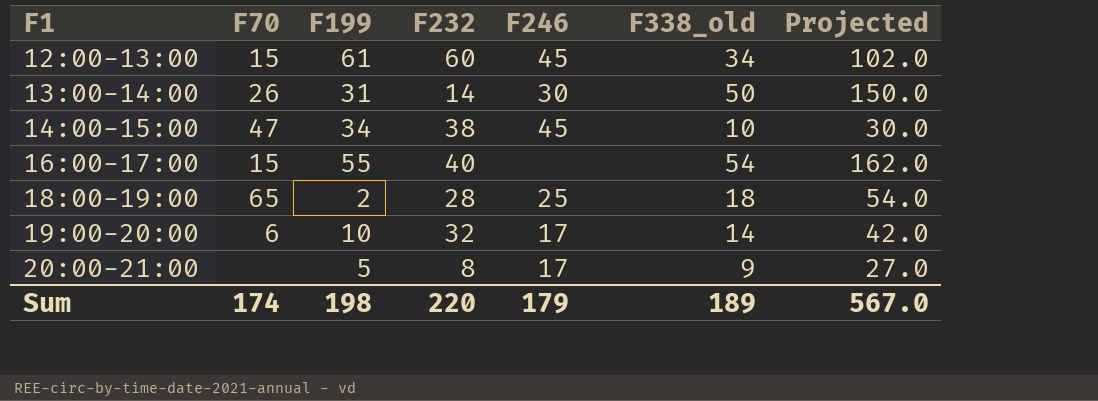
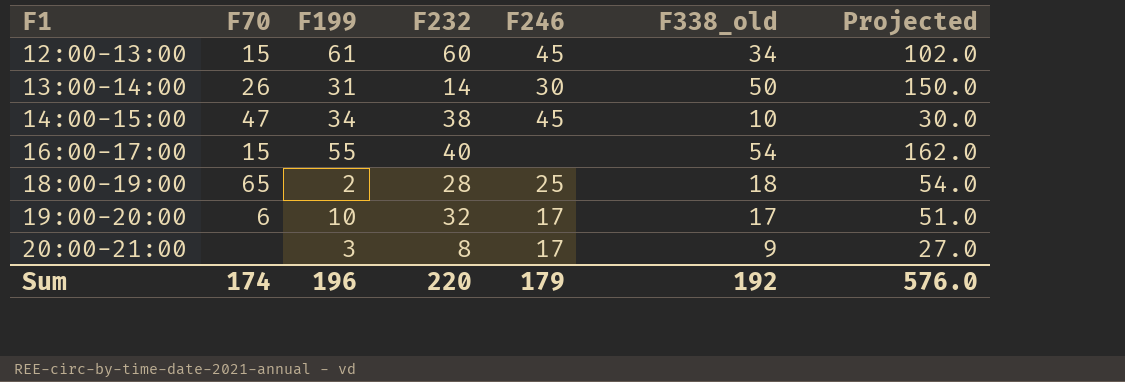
19:00-20:00 | F338_old: 14 -> 17
19:00-20:00 | Projected: 42.0 -> 51.0
20:00-21:00 | F199: 5 -> 3
Sum | F199: 198 -> 196
Sum | F338_old: 189 -> 192
Sum | Projected: 567.0 -> 576.0

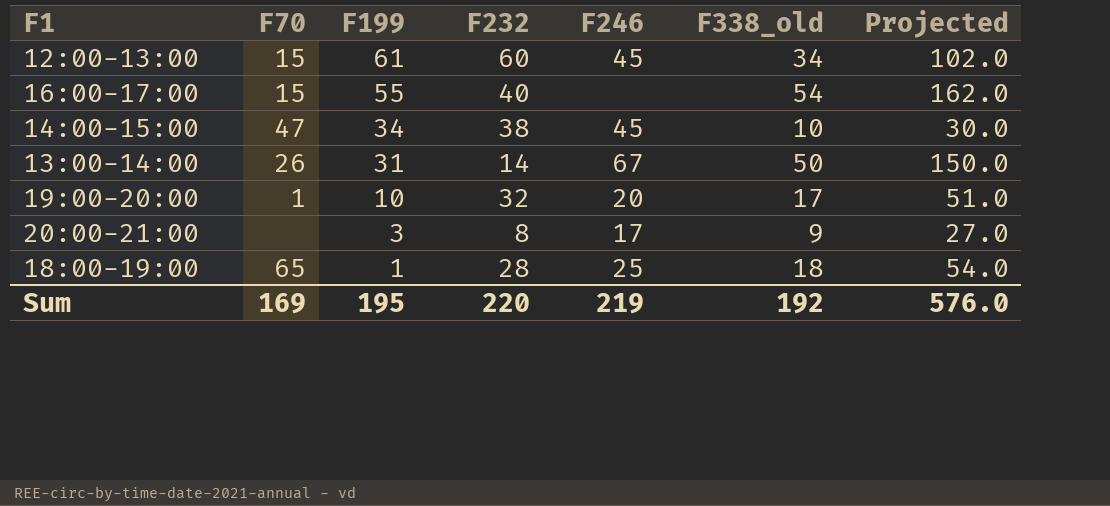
row order: F1 ascending -> F199 descending
13:00-14:00 | F246: 30 -> 67
19:00-20:00 | F70: 6 -> 1
19:00-20:00 | F246: 17 -> 20
18:00-19:00 | F199: 2 -> 1
Sum | F70: 174 -> 169
Sum | F199: 196 -> 195
Sum | F246: 179 -> 219

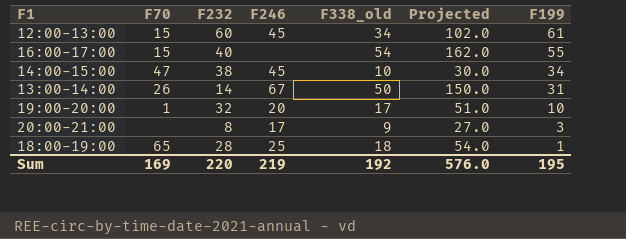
column F199 | position: 3 -> 7

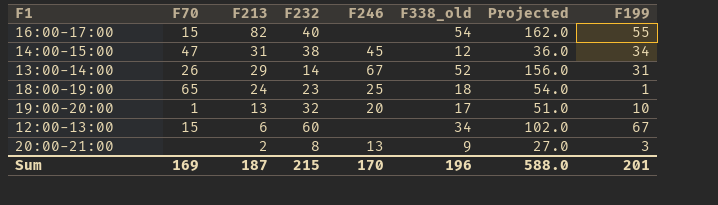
row order: F199 descending -> F213 descending
column F213 | position: none -> 3
14:00-15:00 | F338_old: 10 -> 12
14:00-15:00 | Projected: 30.0 -> 36.0
13:00-14:00 | F338_old: 50 -> 52
13:00-14:00 | Projected: 150.0 -> 156.0
18:00-19:00 | F232: 28 -> 23
12:00-13:00 | F246: 45 -> none
12:00-13:00 | F199: 61 -> 67
20:00-21:00 | F246: 17 -> 13
Sum | F232: 220 -> 215
Sum | F246: 219 -> 170
Sum | F338_old: 192 -> 196
Sum | Projected: 576.0 -> 588.0
Sum | F199: 195 -> 201

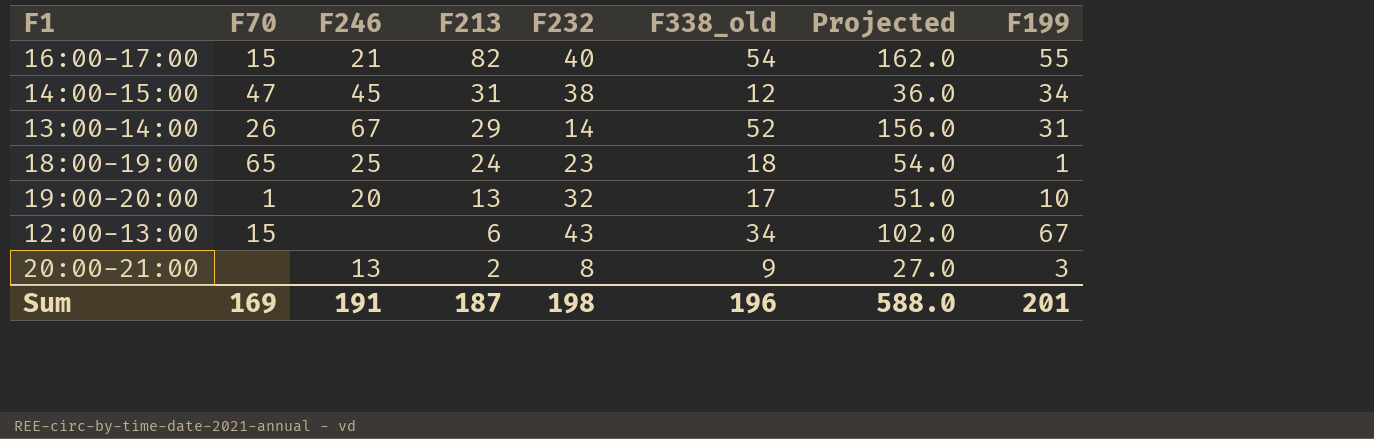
column F246 | position: 5 -> 3
16:00-17:00 | F246: none -> 21
12:00-13:00 | F232: 60 -> 43
Sum | F246: 170 -> 191
Sum | F232: 215 -> 198

